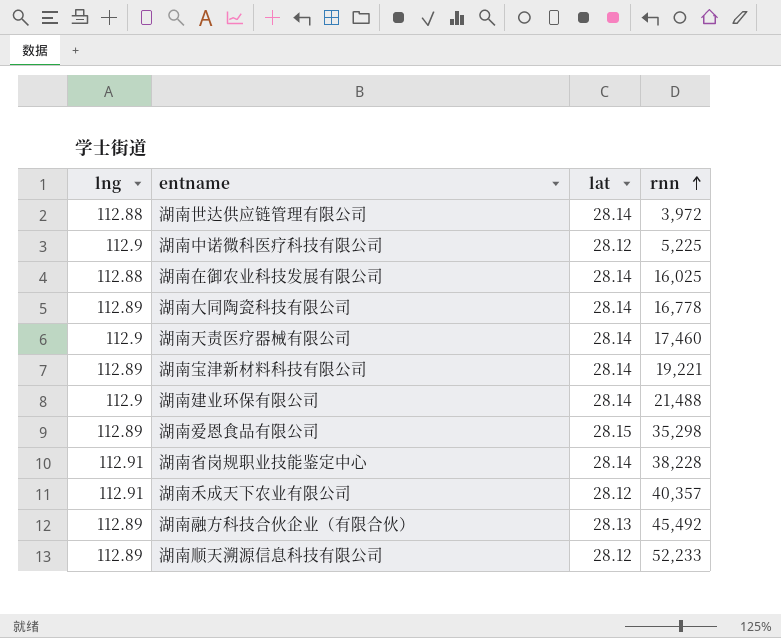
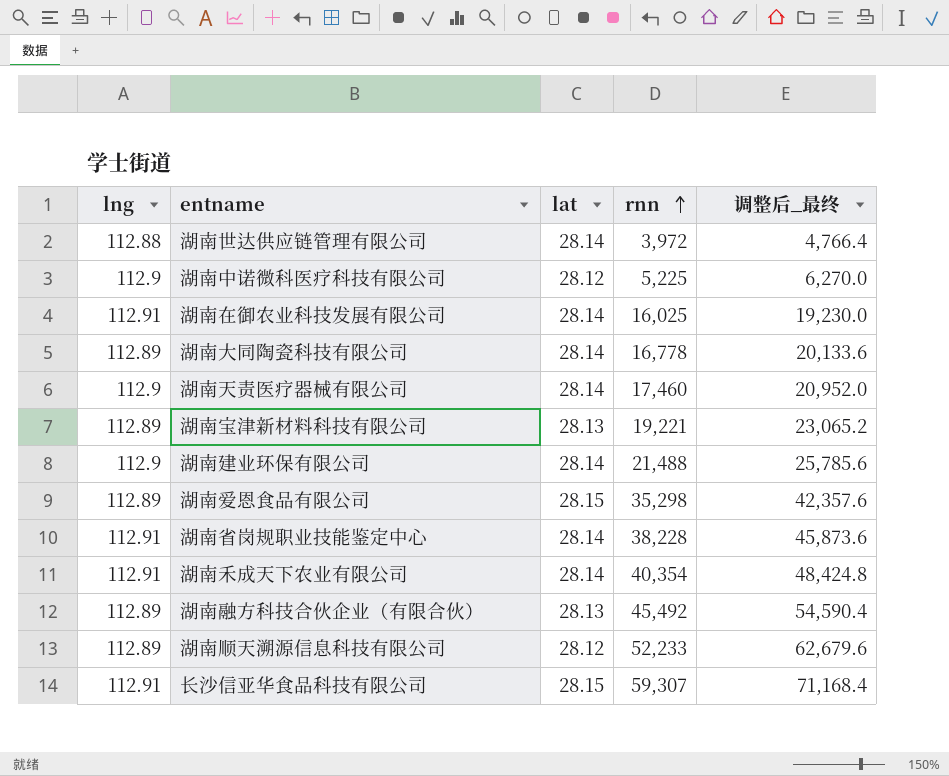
column 调整后_最终 | formula: none -> [rnn] * 1.2
湖南在御农业科技发展有限公司 | lng: 112.88 -> 112.91
湖南宝津新材料科技有限公司 | lat: 28.14 -> 28.13
湖南禾成天下农业有限公司 | lat: 28.12 -> 28.14
湖南禾成天下农业有限公司 | rnn: 40,357 -> 40,354
row 长沙信亚华食品科技有限公司: none -> 112.91 | 28.15 | 59,307 | 71,168.4

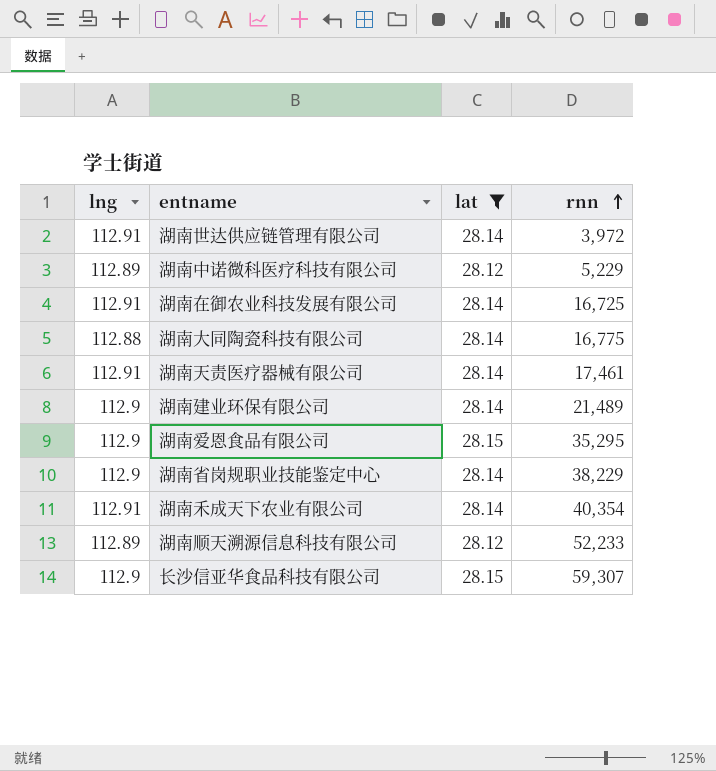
filter: none -> lat != 28.13
column 调整后_最终 | formula: [rnn] * 1.2 -> none
湖南世达供应链管理有限公司 | lng: 112.88 -> 112.91
湖南中诺微科医疗科技有限公司 | lng: 112.9 -> 112.89
湖南中诺微科医疗科技有限公司 | rnn: 5,225 -> 5,229
湖南在御农业科技发展有限公司 | rnn: 16,025 -> 16,725
湖南大同陶瓷科技有限公司 | lng: 112.89 -> 112.88
湖南大同陶瓷科技有限公司 | rnn: 16,778 -> 16,775
湖南天责医疗器械有限公司 | lng: 112.9 -> 112.91
湖南天责医疗器械有限公司 | rnn: 17,460 -> 17,461
湖南建业环保有限公司 | rnn: 21,488 -> 21,489
湖南爱恩食品有限公司 | lng: 112.89 -> 112.9
湖南爱恩食品有限公司 | rnn: 35,298 -> 35,295
湖南省岗规职业技能鉴定中心 | lng: 112.91 -> 112.9
湖南省岗规职业技能鉴定中心 | rnn: 38,228 -> 38,229
长沙信亚华食品科技有限公司 | lng: 112.91 -> 112.9

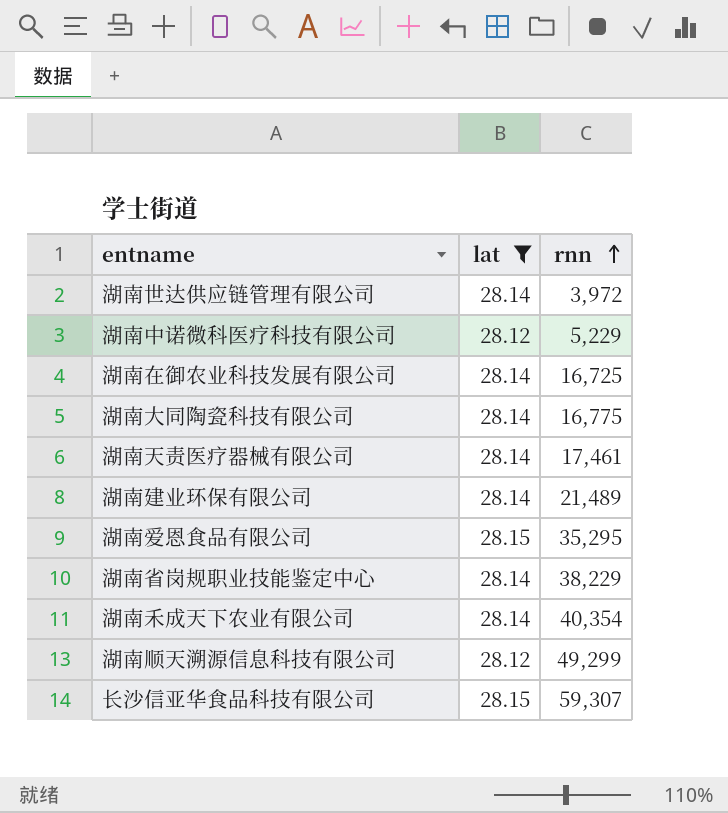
column lng | position: 1 -> none
湖南顺天溯源信息科技有限公司 | rnn: 52,233 -> 49,299

